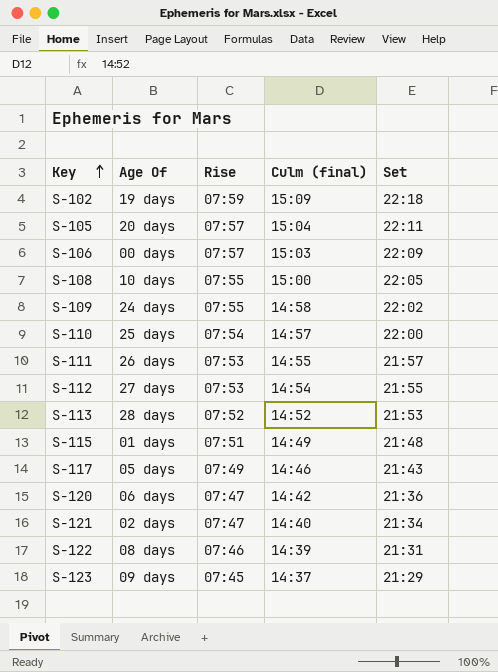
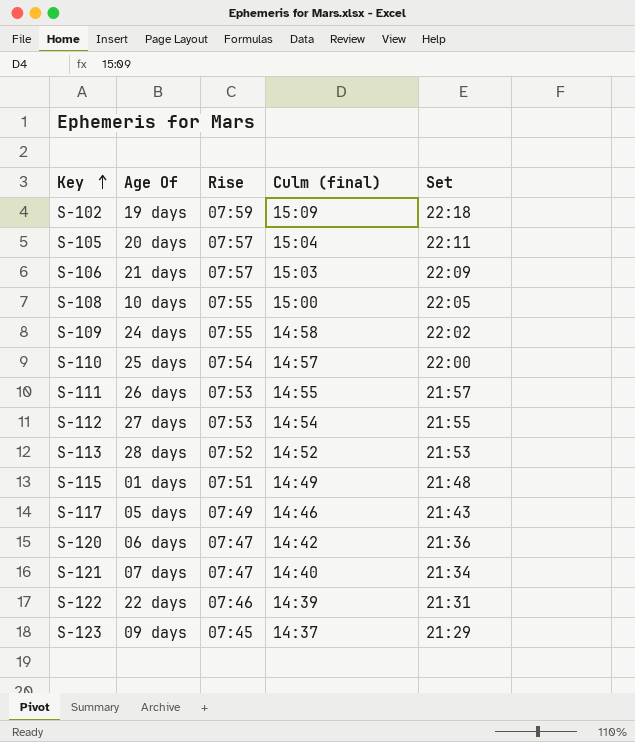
S-106 | Age Of: 00 days -> 21 days
S-121 | Age Of: 02 days -> 07 days
S-122 | Age Of: 08 days -> 22 days

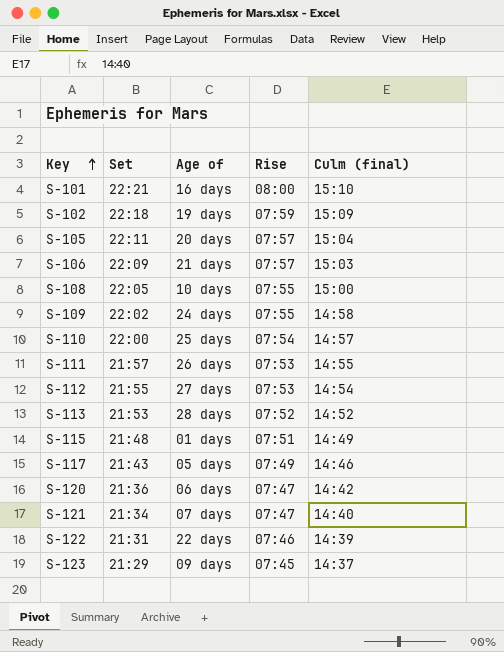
column Set | position: 5 -> 2
column name: Age Of -> Age of
row S-101: none -> 22:21 | 16 days | 08:00 | 15:10

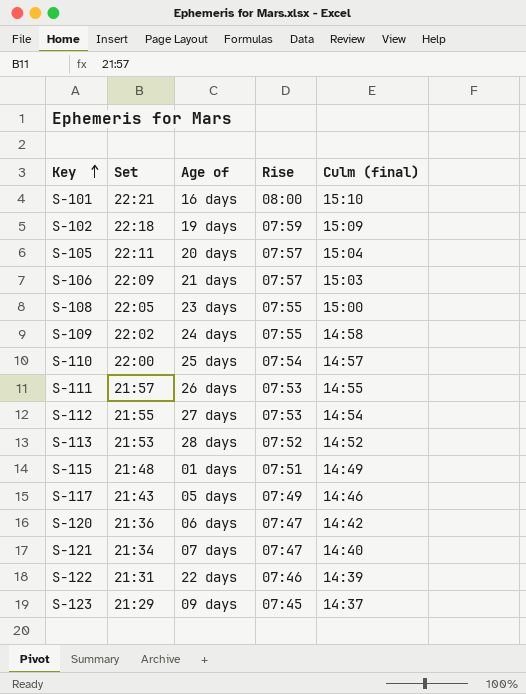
S-108 | Age of: 10 days -> 23 days

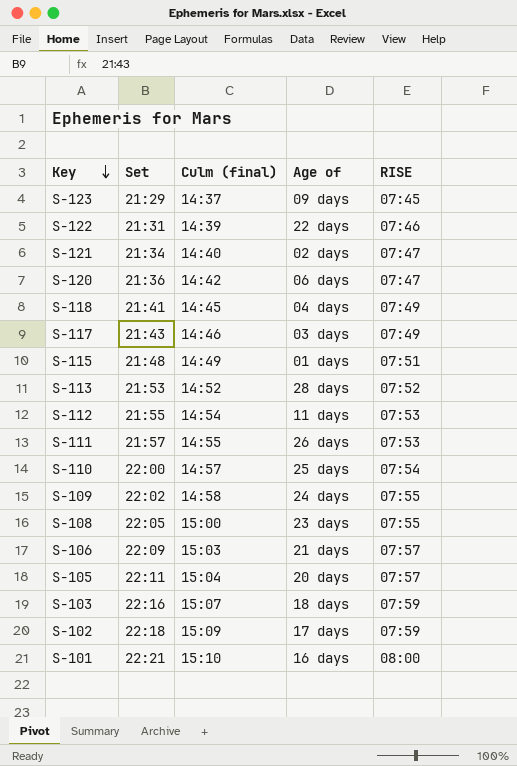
row order: Key ascending -> Key descending
column Culm (final) | position: 5 -> 3
column name: Rise -> RISE
S-121 | Age of: 07 days -> 02 days
row S-118: none -> 21:41 | 14:45 | 04 days | 07:49
S-117 | Age of: 05 days -> 03 days
S-112 | Age of: 27 days -> 11 days
row S-103: none -> 22:16 | 15:07 | 18 days | 07:59
S-102 | Age of: 19 days -> 17 days

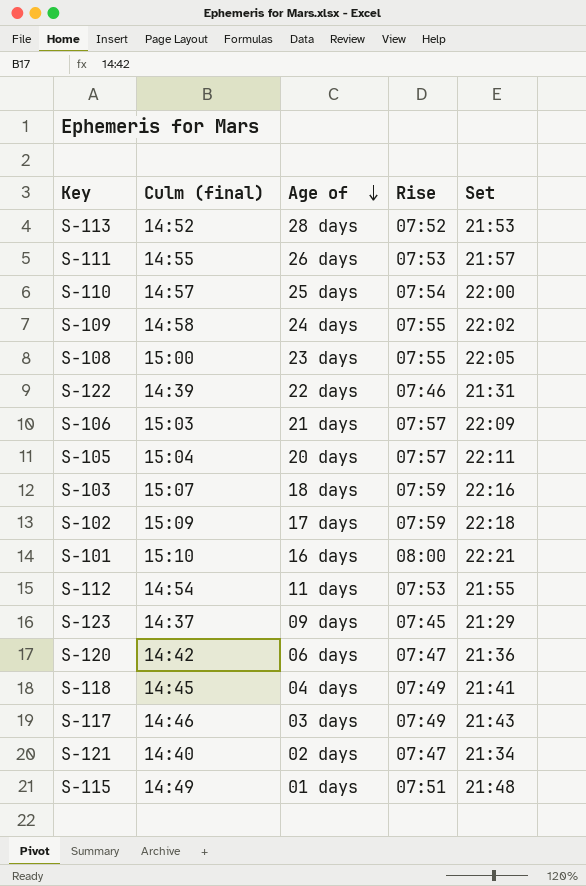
row order: Key descending -> Age of descending
column name: RISE -> Rise
column Set | position: 2 -> 5

